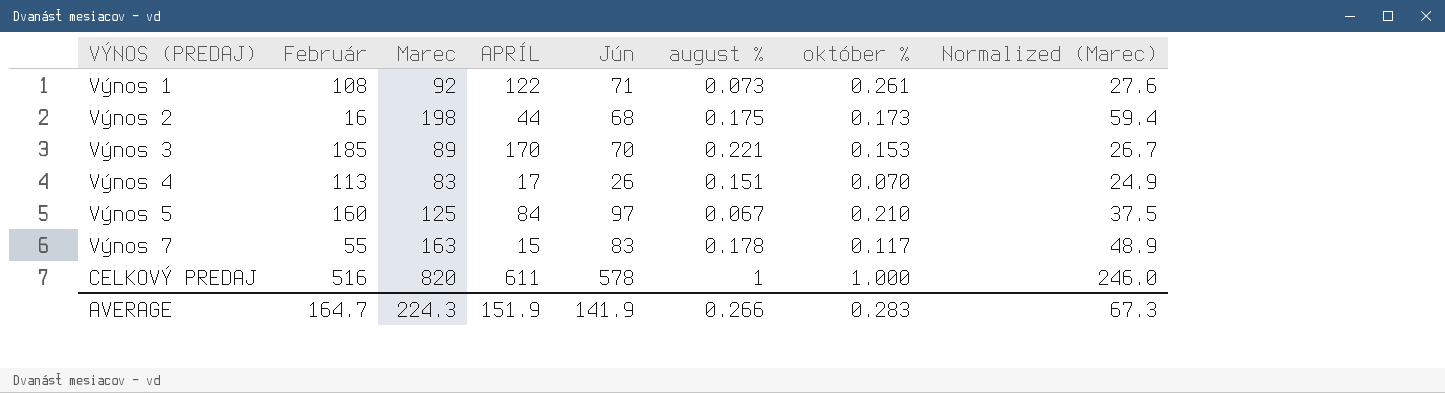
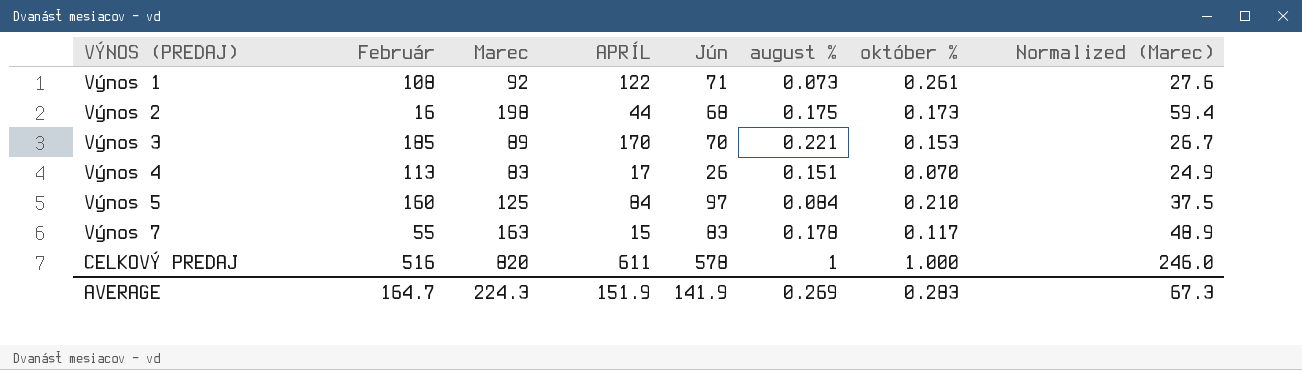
Výnos 5 | august %: 0.067 -> 0.084
AVERAGE | august %: 0.266 -> 0.269

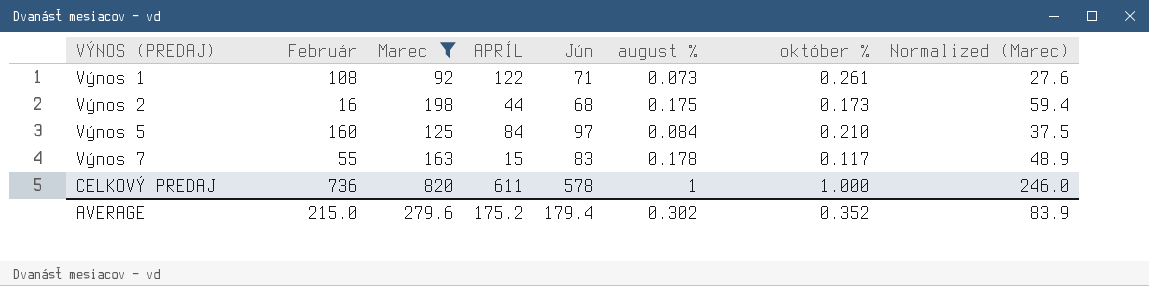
filter: none -> Marec >= 92
CELKOVÝ PREDAJ | Február: 516 -> 736
AVERAGE | Február: 164.7 -> 215.0
AVERAGE | Marec: 224.3 -> 279.6
AVERAGE | APRÍL: 151.9 -> 175.2
AVERAGE | Jún: 141.9 -> 179.4
AVERAGE | august %: 0.269 -> 0.302
AVERAGE | október %: 0.283 -> 0.352
AVERAGE | Normalized (Marec): 67.3 -> 83.9

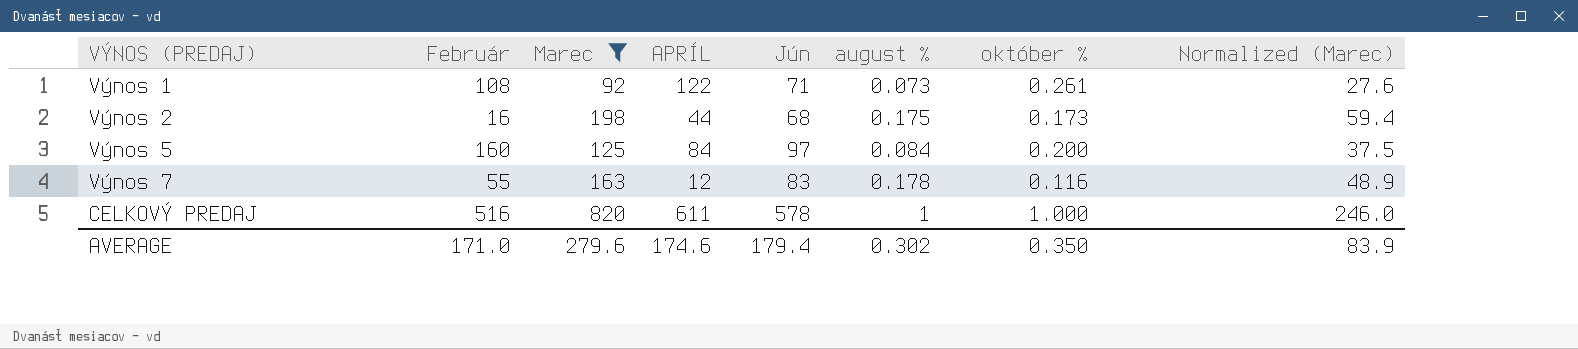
Výnos 5 | október %: 0.210 -> 0.200
Výnos 7 | APRÍL: 15 -> 12
Výnos 7 | október %: 0.117 -> 0.116
CELKOVÝ PREDAJ | Február: 736 -> 516
AVERAGE | Február: 215.0 -> 171.0
AVERAGE | APRÍL: 175.2 -> 174.6
AVERAGE | október %: 0.352 -> 0.350

